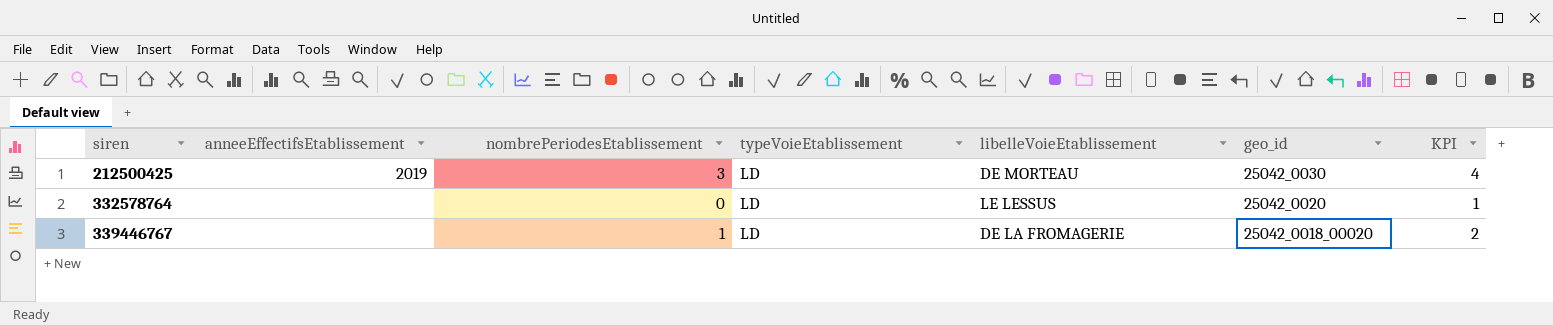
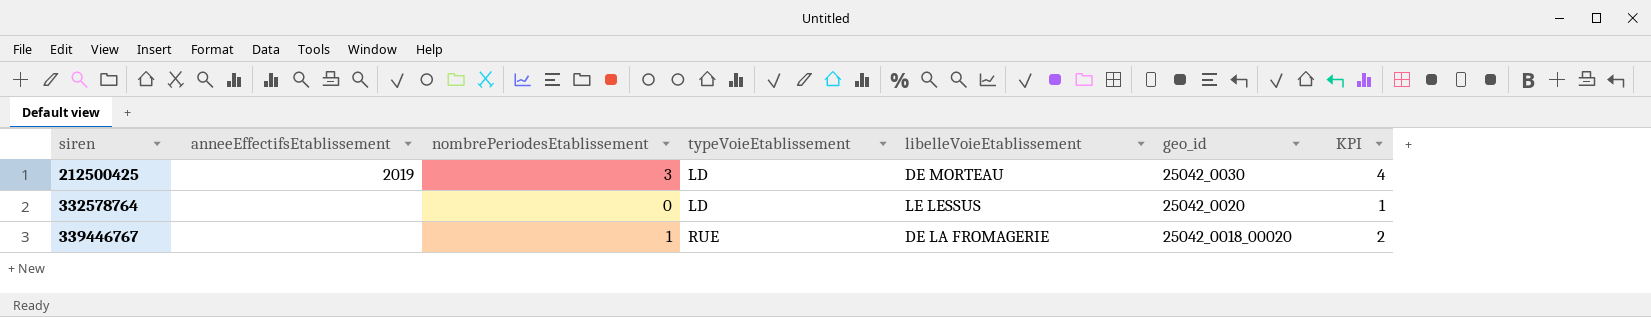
339446767 | typeVoieEtablissement: LD -> RUE

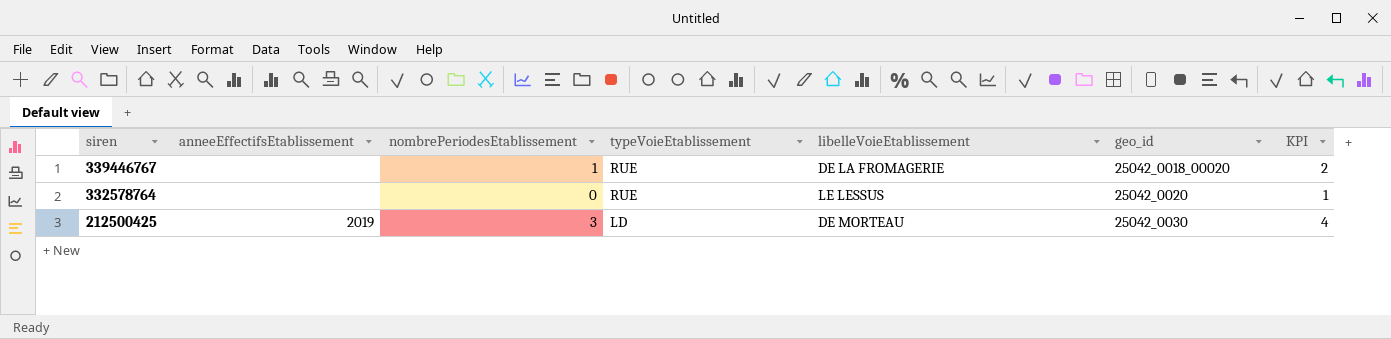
row order: siren ascending -> siren descending
332578764 | typeVoieEtablissement: LD -> RUE

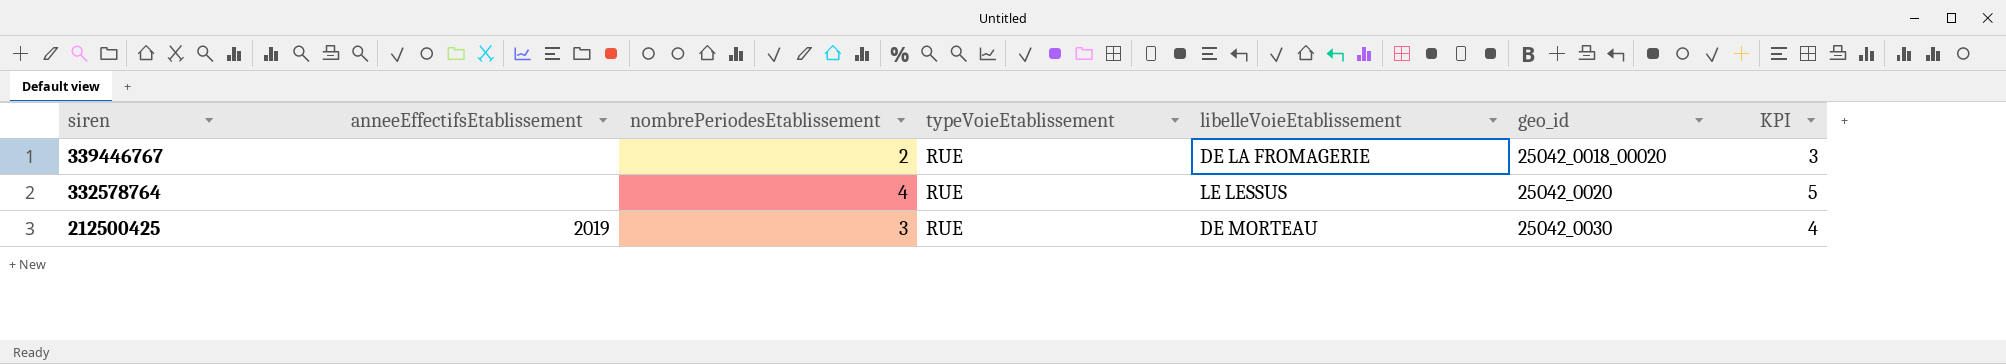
339446767 | nombrePeriodesEtablissement: 1 -> 2
339446767 | KPI: 2 -> 3
332578764 | nombrePeriodesEtablissement: 0 -> 4
332578764 | KPI: 1 -> 5
212500425 | typeVoieEtablissement: LD -> RUE

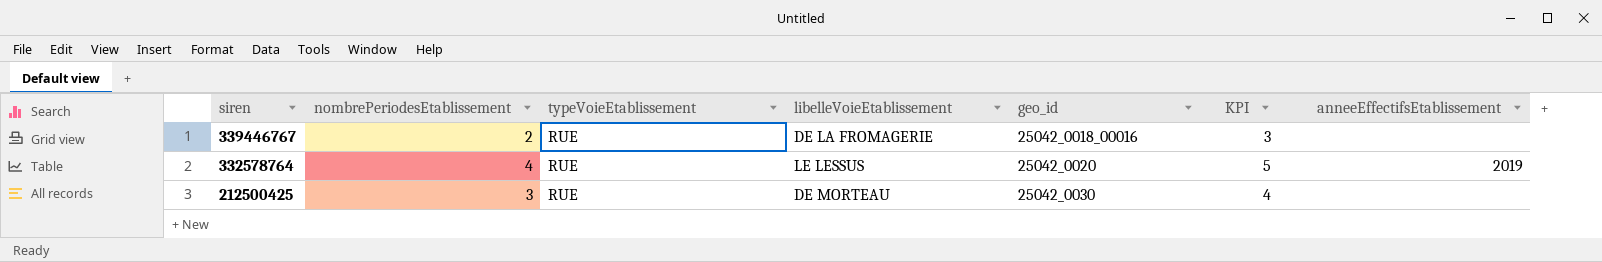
column anneeEffectifsEtablissement | position: 2 -> 7
339446767 | geo_id: 25042_0018_00020 -> 25042_0018_00016
332578764 | anneeEffectifsEtablissement: none -> 2019
212500425 | anneeEffectifsEtablissement: 2019 -> none

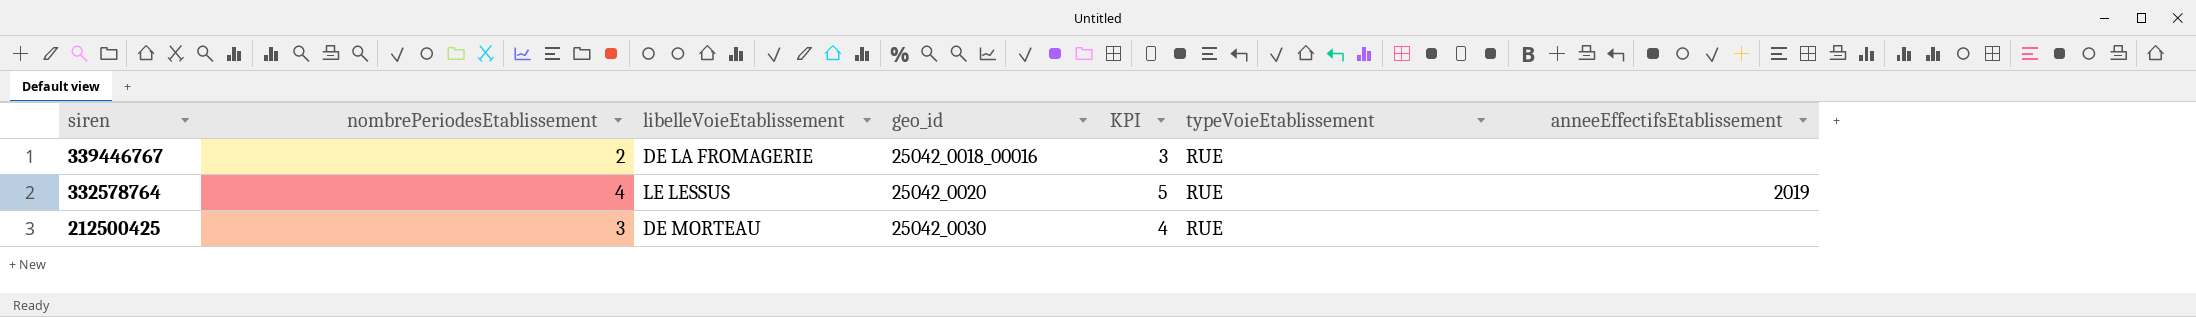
column typeVoieEtablissement | position: 3 -> 6

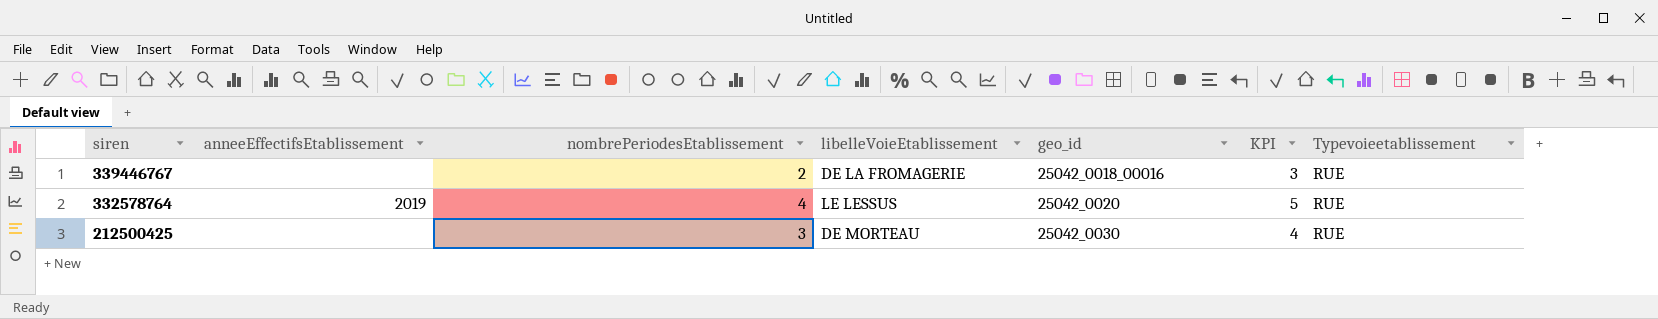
column anneeEffectifsEtablissement | position: 7 -> 2
column name: typeVoieEtablissement -> Typevoieetablissement

